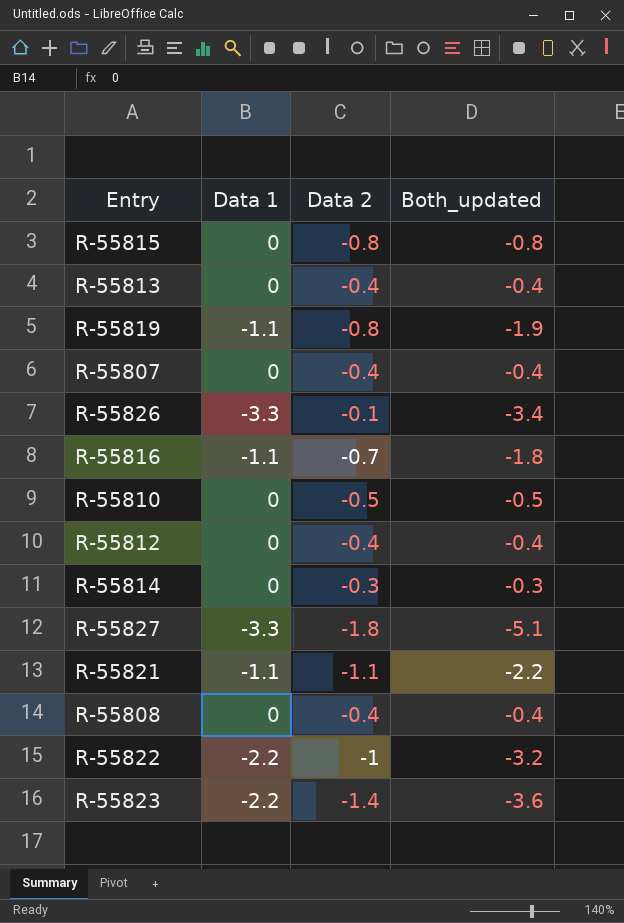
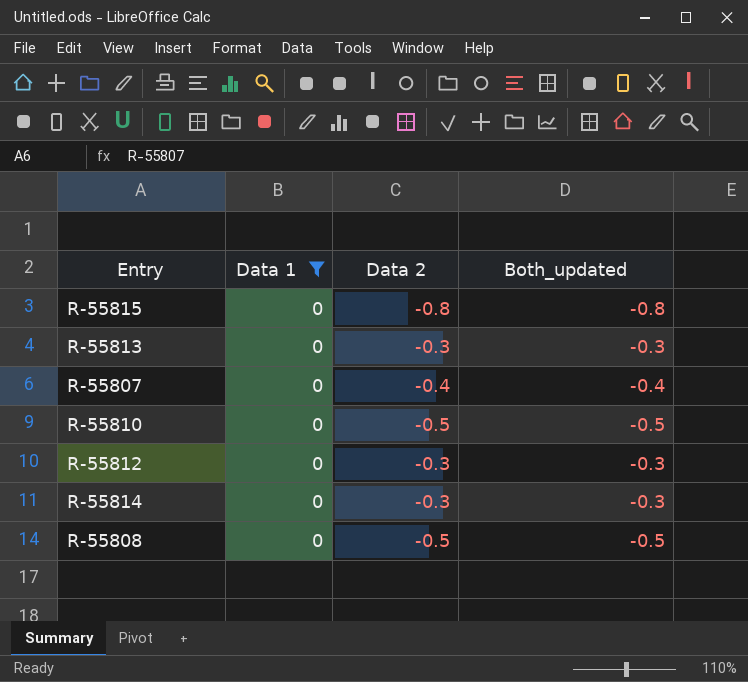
filter: none -> Data 1 = 0
R-55813 | Data 2: -0.4 -> -0.3
R-55813 | Both_updated: -0.4 -> -0.3
R-55812 | Data 2: -0.4 -> -0.3
R-55812 | Both_updated: -0.4 -> -0.3
R-55808 | Data 2: -0.4 -> -0.5
R-55808 | Both_updated: -0.4 -> -0.5

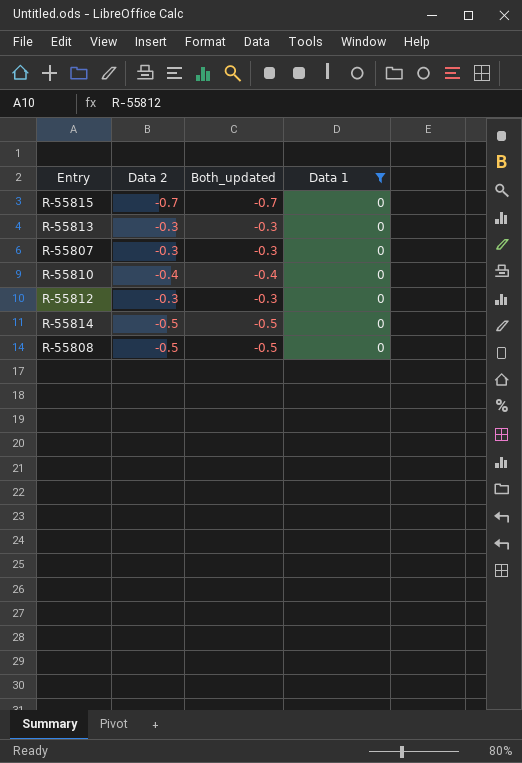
column Data 1 | position: 2 -> 4
R-55815 | Data 2: -0.8 -> -0.7
R-55815 | Both_updated: -0.8 -> -0.7
R-55807 | Data 2: -0.4 -> -0.3
R-55807 | Both_updated: -0.4 -> -0.3
R-55810 | Data 2: -0.5 -> -0.4
R-55810 | Both_updated: -0.5 -> -0.4
R-55814 | Data 2: -0.3 -> -0.5
R-55814 | Both_updated: -0.3 -> -0.5

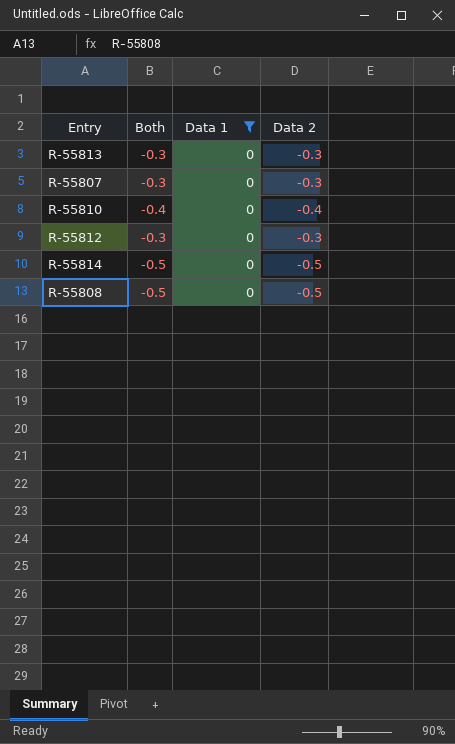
column name: Both_updated -> Both
column Data 2 | position: 2 -> 4
row R-55815: -0.7 | -0.7 | 0 -> none

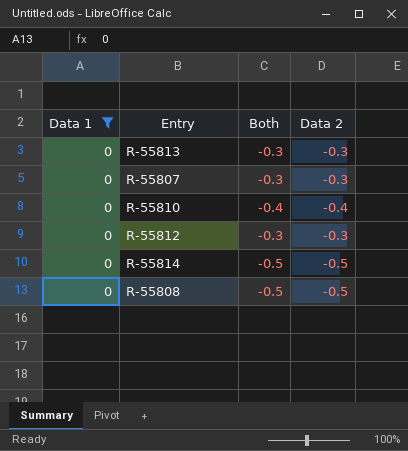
column Data 1 | position: 3 -> 1

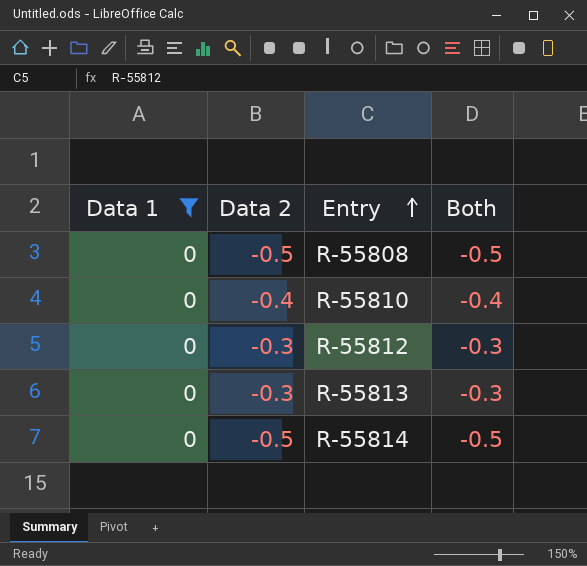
row order: none -> Entry ascending
column Data 2 | position: 4 -> 2
row R-55807: 0 | -0.3 | -0.3 -> none

